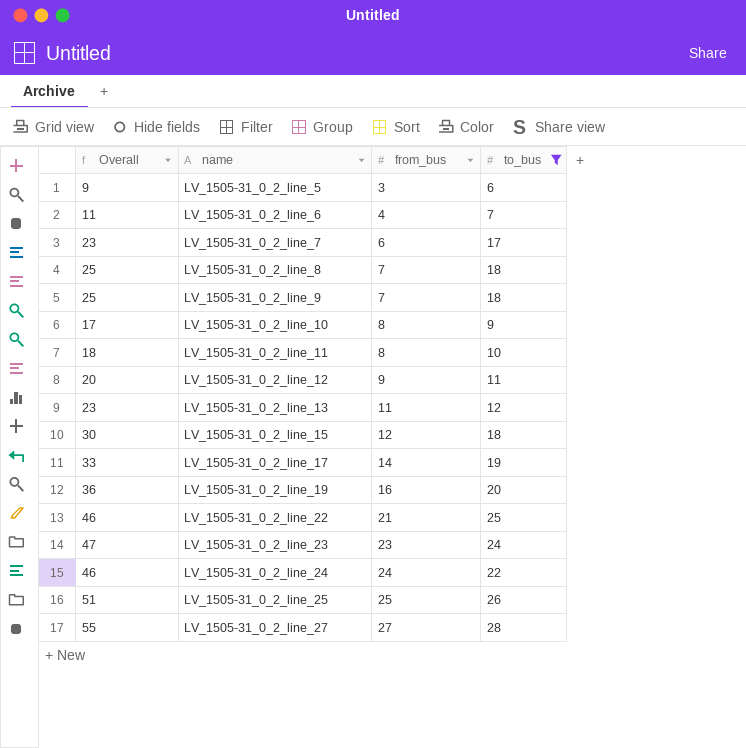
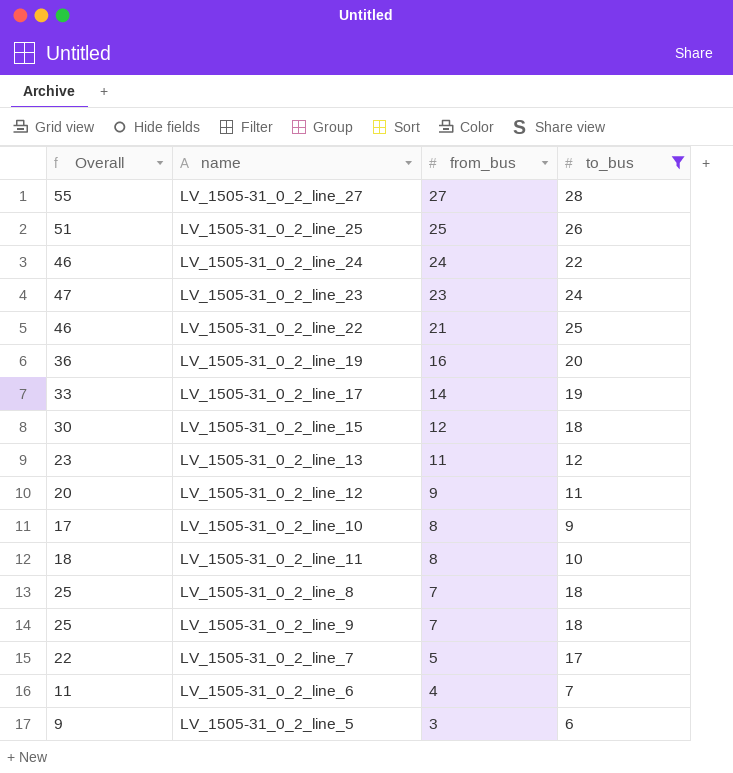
row order: name ascending -> from_bus descending
LV_1505-31_0_2_line_7 | Overall: 23 -> 22
LV_1505-31_0_2_line_7 | from_bus: 6 -> 5

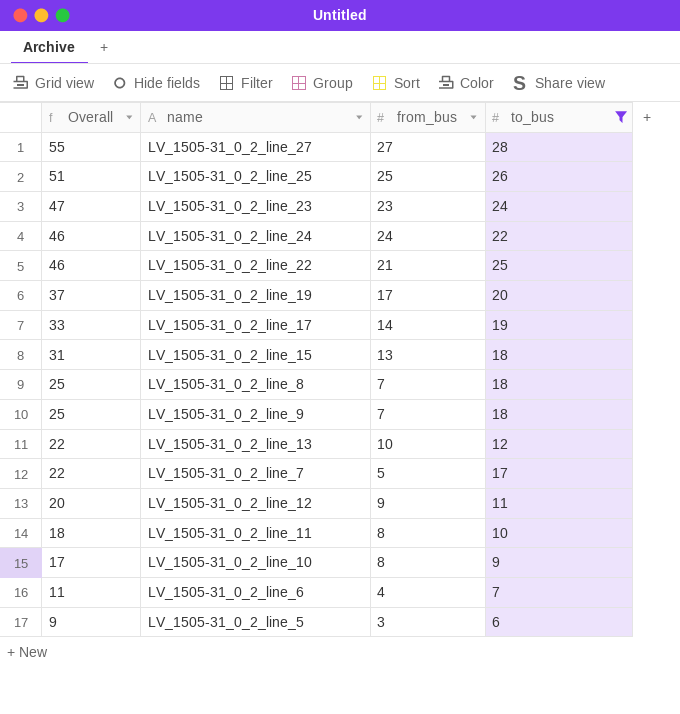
row order: from_bus descending -> Overall descending
LV_1505-31_0_2_line_19 | Overall: 36 -> 37
LV_1505-31_0_2_line_19 | from_bus: 16 -> 17
LV_1505-31_0_2_line_15 | Overall: 30 -> 31
LV_1505-31_0_2_line_15 | from_bus: 12 -> 13
LV_1505-31_0_2_line_13 | Overall: 23 -> 22
LV_1505-31_0_2_line_13 | from_bus: 11 -> 10

